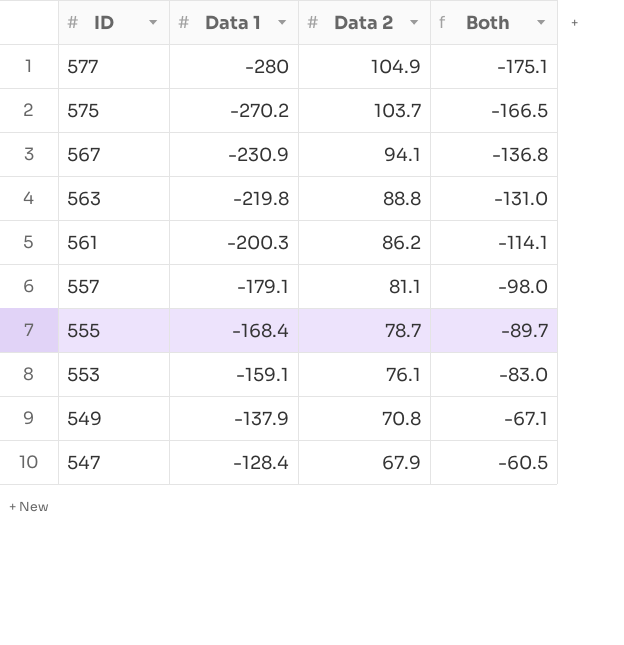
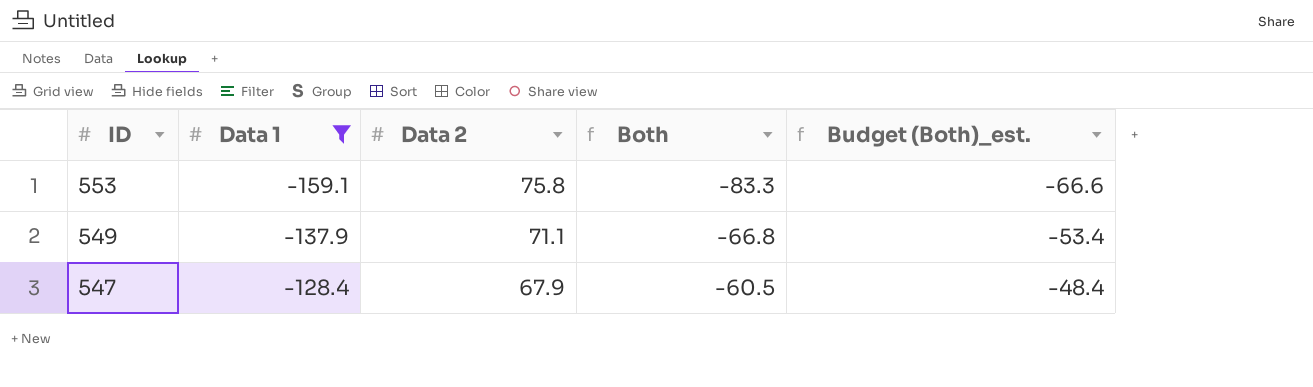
filter: none -> Data 1 >= -159.1
column Budget (Both)_est. | formula: none -> [Both] * 0.8
553 | Data 2: 76.1 -> 75.8
553 | Both: -83.0 -> -83.3
549 | Data 2: 70.8 -> 71.1
549 | Both: -67.1 -> -66.8

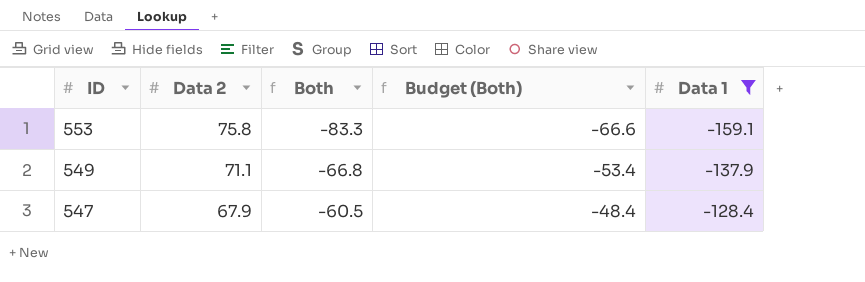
column name: Budget (Both)_est. -> Budget (Both)
column Data 1 | position: 2 -> 5

